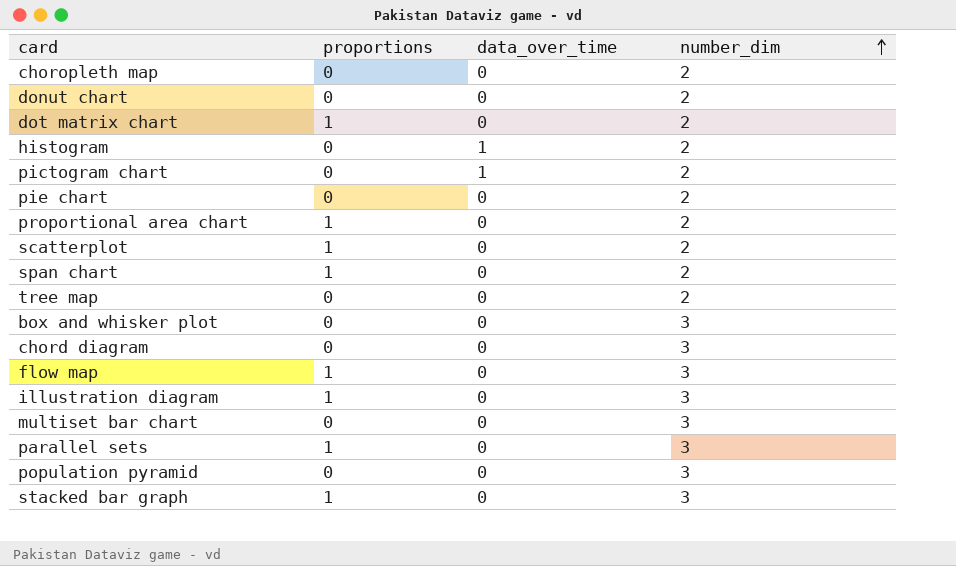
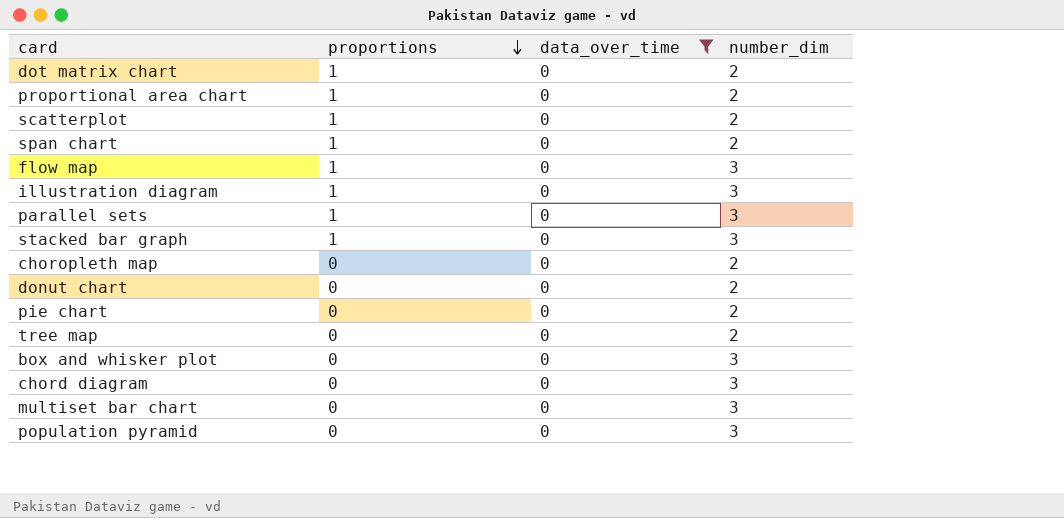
filter: none -> data_over_time = 0
row order: number_dim ascending -> proportions descending

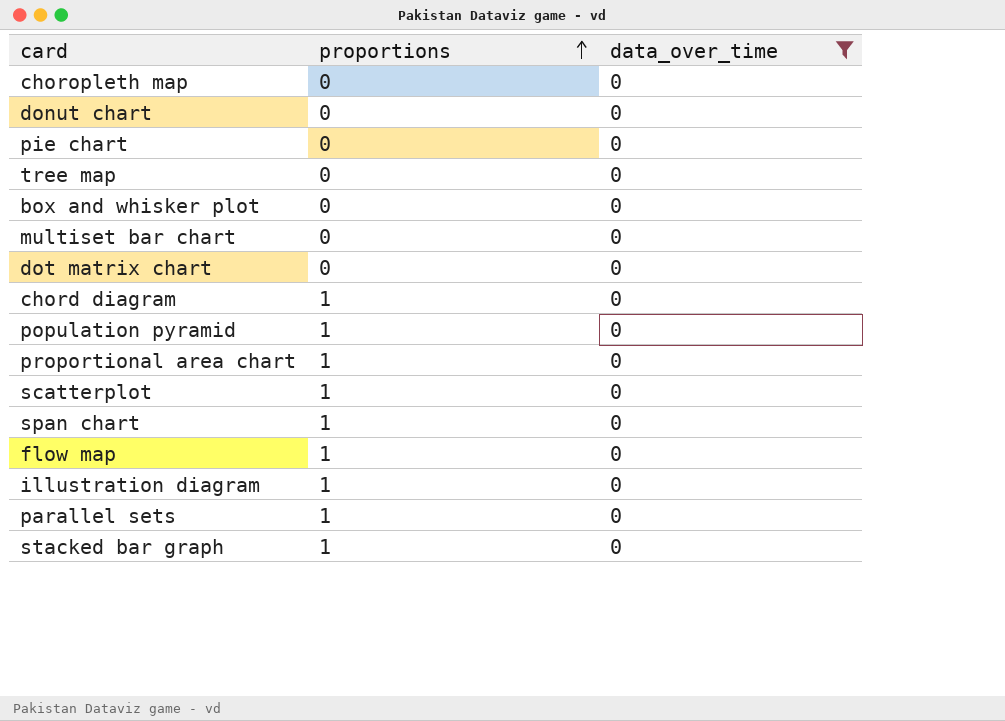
row order: proportions descending -> proportions ascending
column number_dim | position: 4 -> none
dot matrix chart | proportions: 1 -> 0
chord diagram | proportions: 0 -> 1
population pyramid | proportions: 0 -> 1

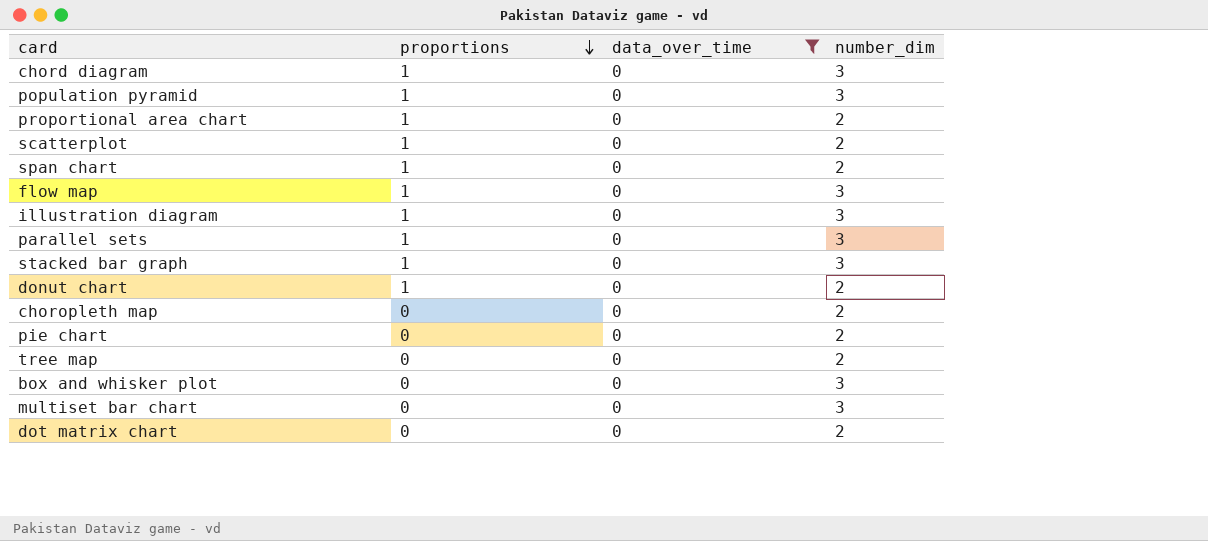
row order: proportions ascending -> proportions descending
column number_dim | position: none -> 4
donut chart | proportions: 0 -> 1

